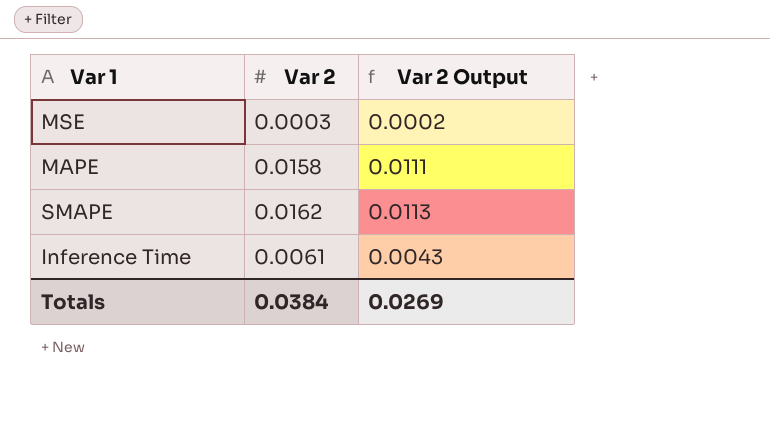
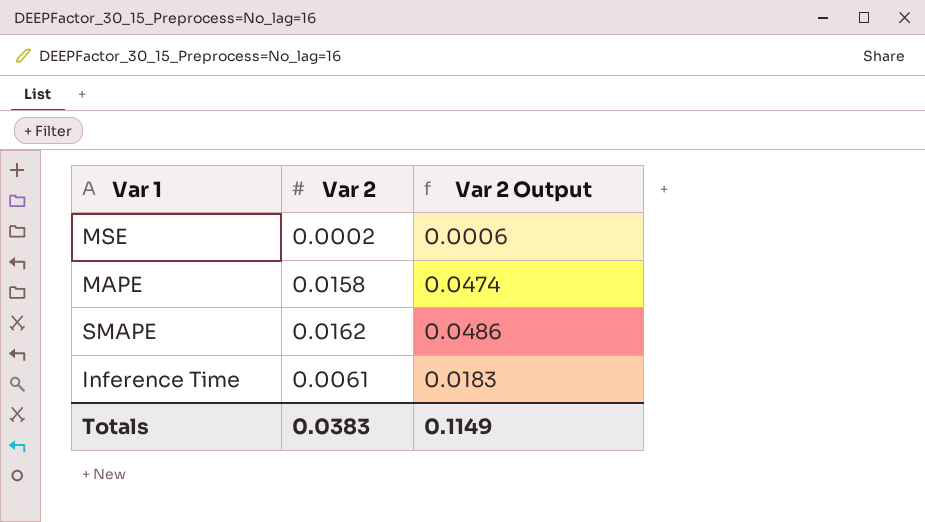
column Var 2 Output | formula: [Var 2] * 0.7 -> [Var 2] * 3
MSE | Var 2: 0.0003 -> 0.0002
Totals | Var 2: 0.0384 -> 0.0383
Totals | Var 2 Output: 0.0269 -> 0.1149

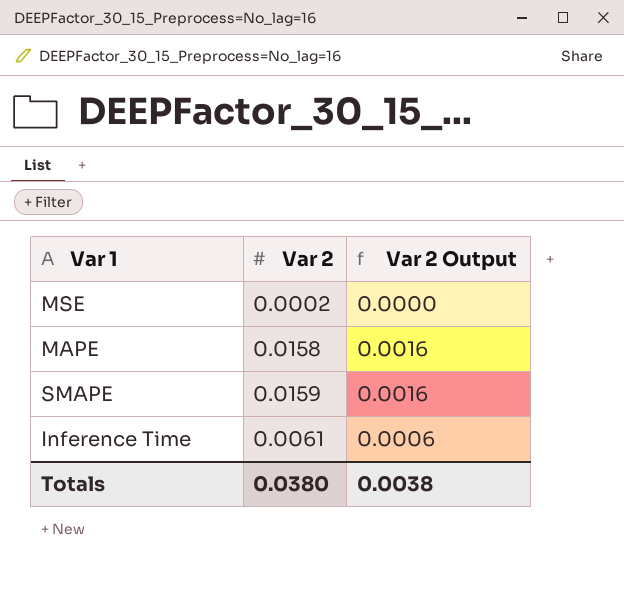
column Var 2 Output | formula: [Var 2] * 3 -> [Var 2] * 0.1
SMAPE | Var 2: 0.0162 -> 0.0159
Totals | Var 2: 0.0383 -> 0.0380
Totals | Var 2 Output: 0.1149 -> 0.0038

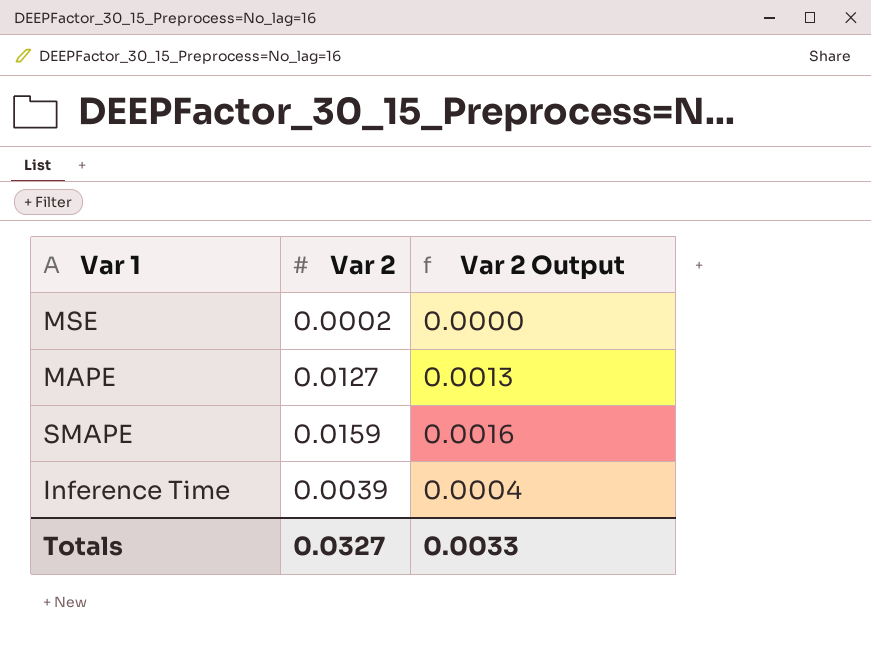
MAPE | Var 2: 0.0158 -> 0.0127
MAPE | Var 2 Output: 0.0016 -> 0.0013
Inference Time | Var 2: 0.0061 -> 0.0039
Inference Time | Var 2 Output: 0.0006 -> 0.0004
Totals | Var 2: 0.0380 -> 0.0327
Totals | Var 2 Output: 0.0038 -> 0.0033

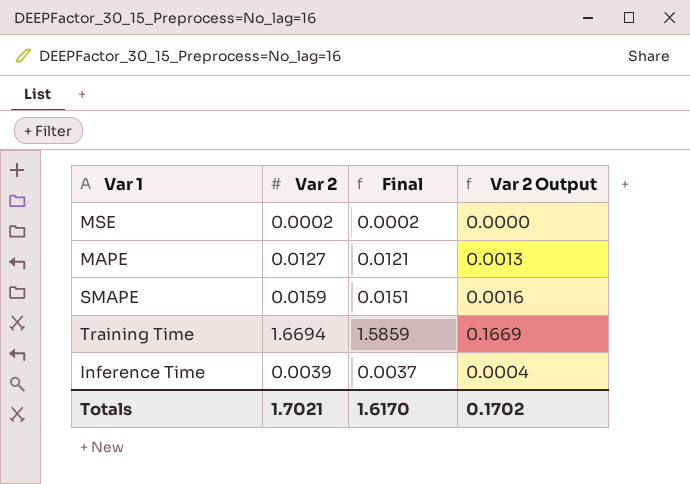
column Final | formula: none -> [Var 2] * 0.95
row Training Time: none -> 1.6694 | 1.5859 | 0.1669
Totals | Var 2: 0.0327 -> 1.7021
Totals | Var 2 Output: 0.0033 -> 0.1702

